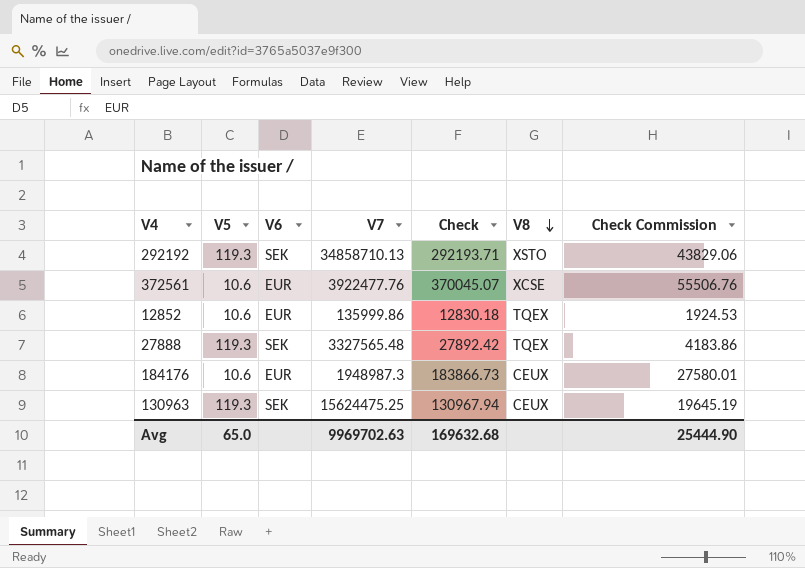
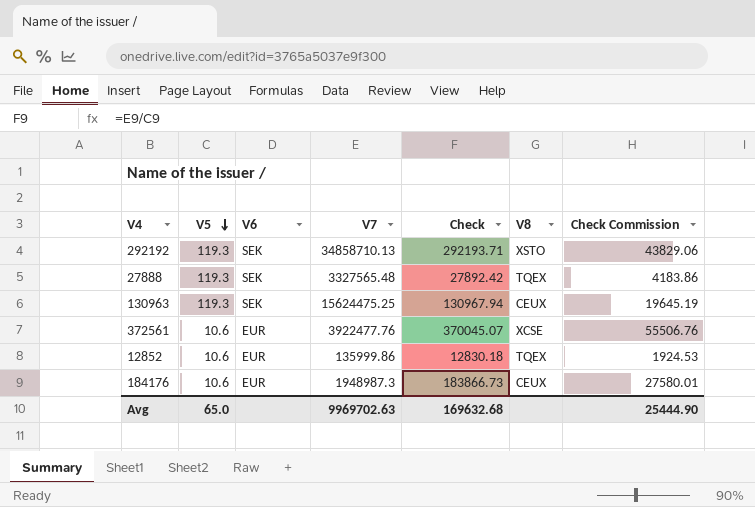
row order: V8 descending -> V5 descending

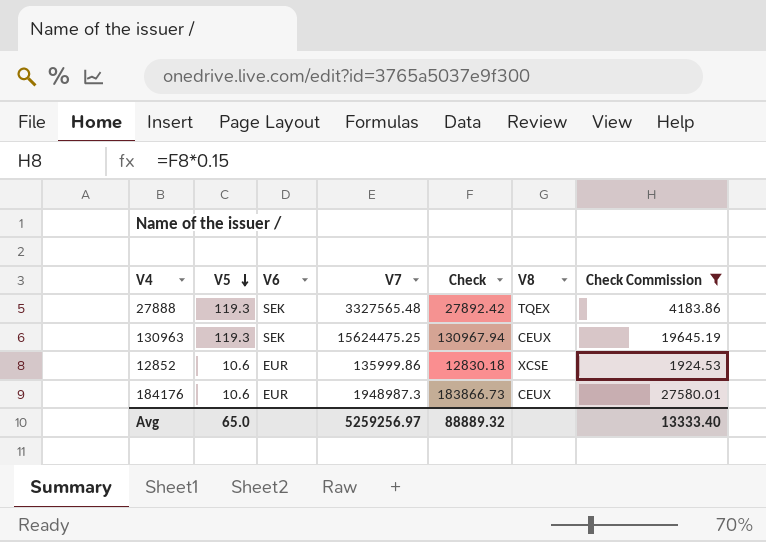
filter: none -> Check Commission <= 27580.01
12852 | V8: TQEX -> XCSE
Avg | V7: 9969702.63 -> 5259256.97
Avg | Check: 169632.68 -> 88889.32
Avg | Check Commission: 25444.90 -> 13333.40

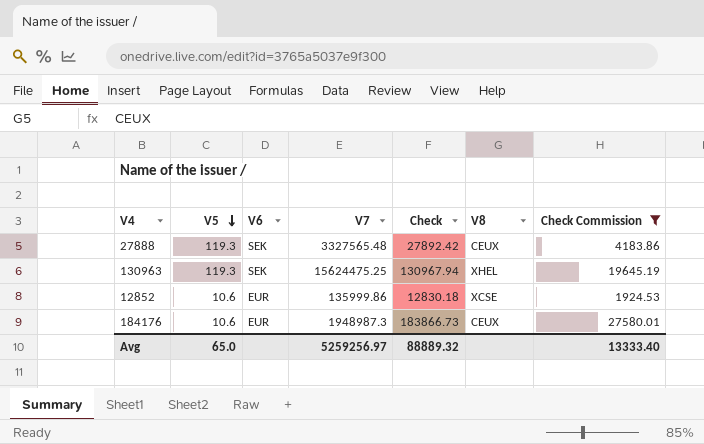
27888 | V8: TQEX -> CEUX
130963 | V8: CEUX -> XHEL

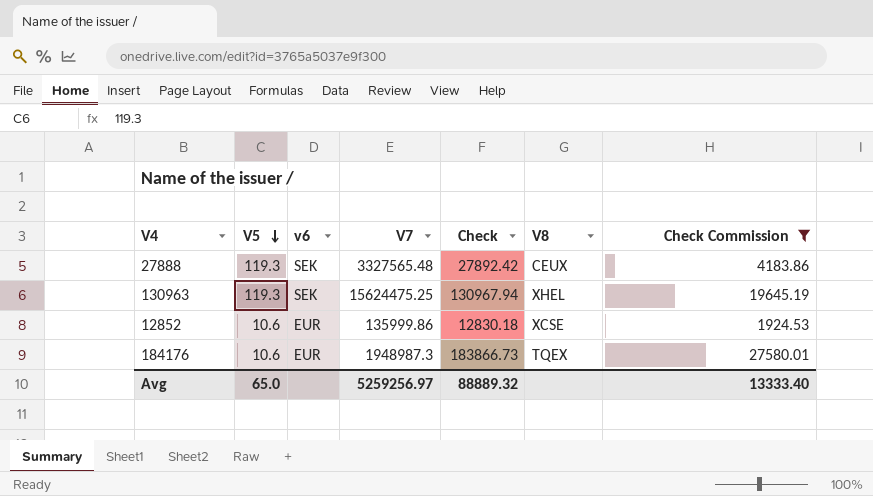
column name: V6 -> v6
184176 | V8: CEUX -> TQEX

